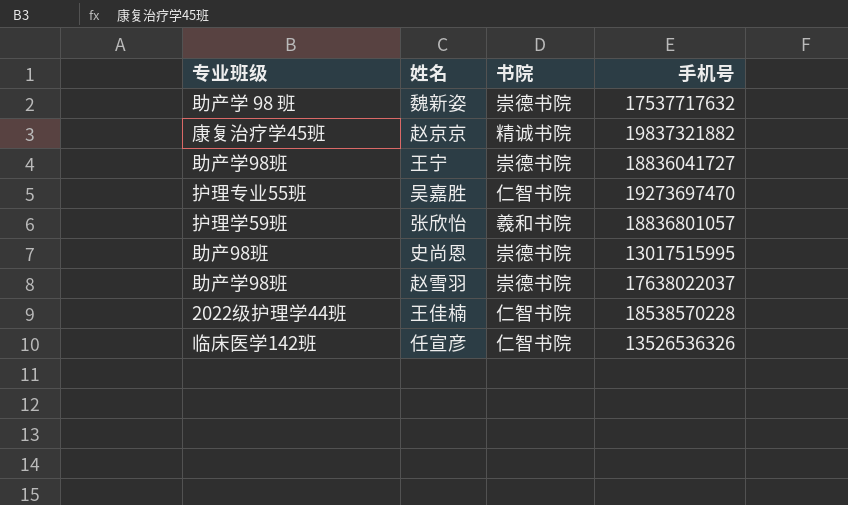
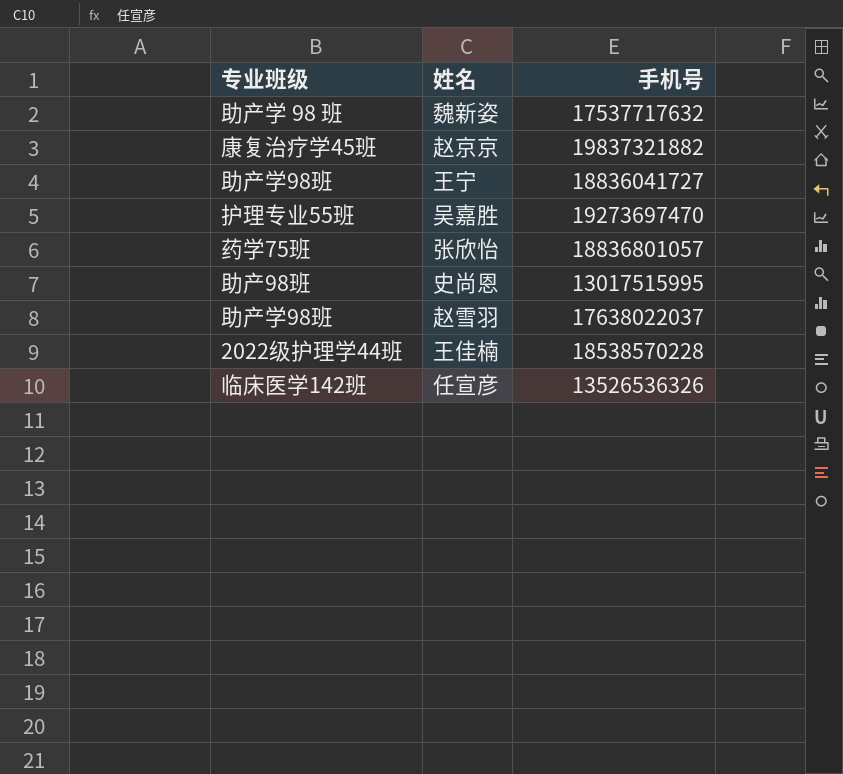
column 书院 | position: 3 -> none
张欣怡 | 专业班级: 护理学59班 -> 药学75班

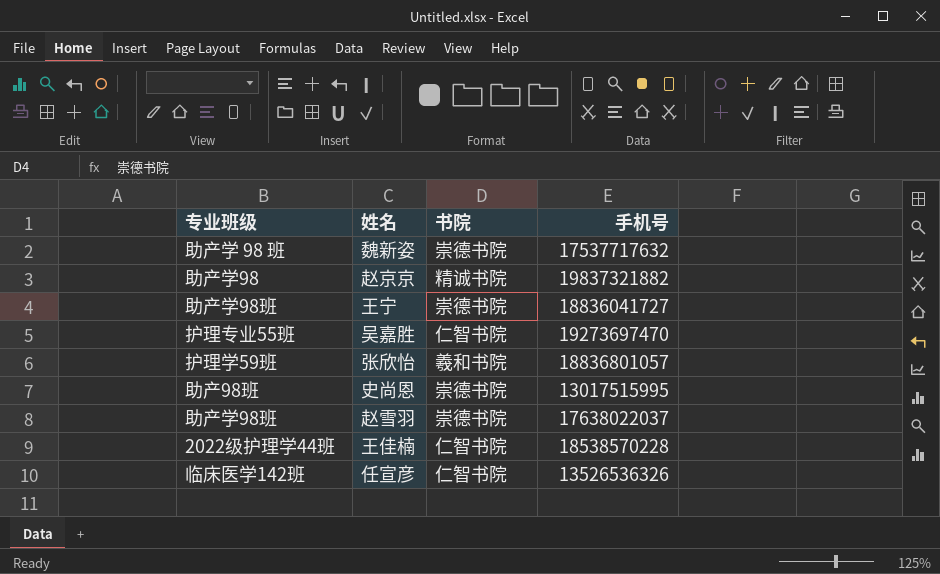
column 书院 | position: none -> 3
赵京京 | 专业班级: 康复治疗学45班 -> 助产学98
张欣怡 | 专业班级: 药学75班 -> 护理学59班

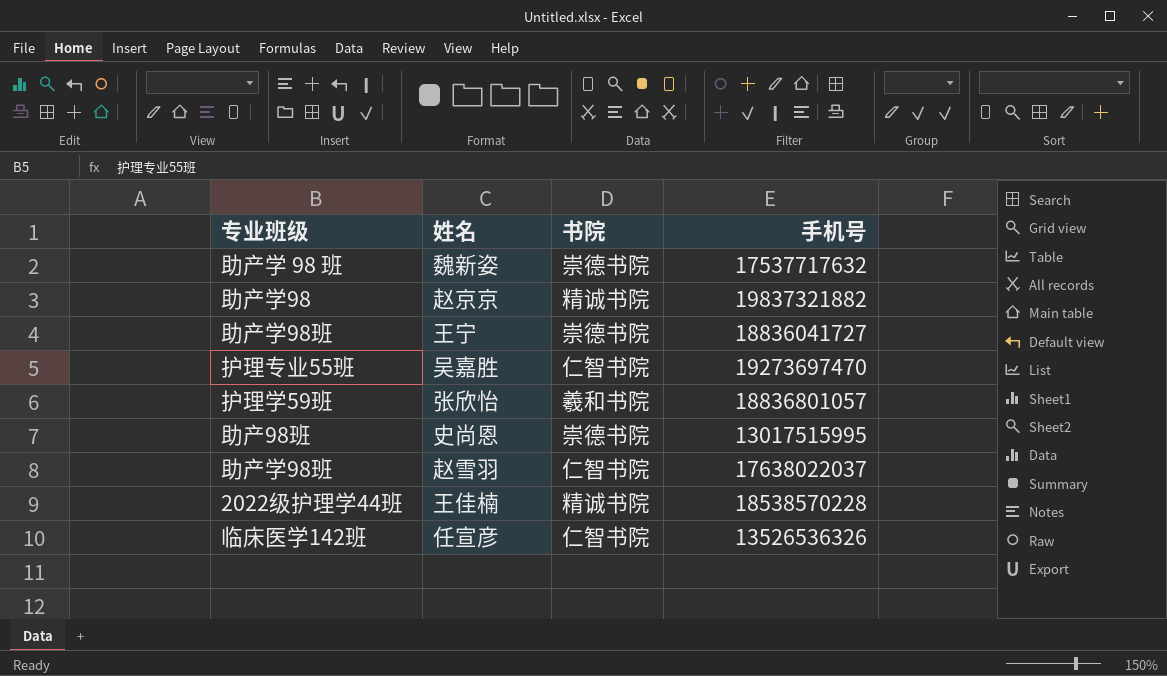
赵雪羽 | 书院: 崇德书院 -> 仁智书院
王佳楠 | 书院: 仁智书院 -> 精诚书院

